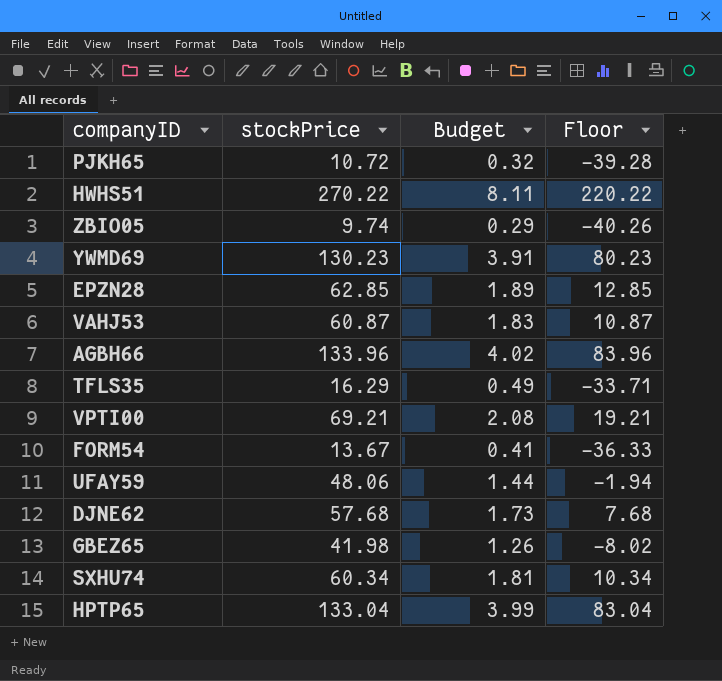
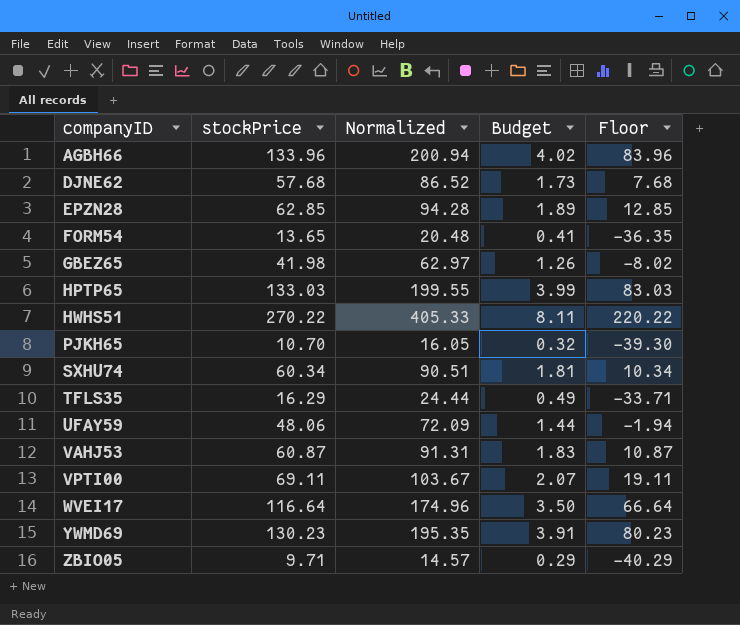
row order: none -> companyID ascending
column Normalized | formula: none -> [stockPrice] * 1.5
FORM54 | stockPrice: 13.67 -> 13.65
FORM54 | Floor: -36.33 -> -36.35
HPTP65 | stockPrice: 133.04 -> 133.03
HPTP65 | Floor: 83.04 -> 83.03
PJKH65 | stockPrice: 10.72 -> 10.70
PJKH65 | Floor: -39.28 -> -39.30
VPTI00 | stockPrice: 69.21 -> 69.11
VPTI00 | Budget: 2.08 -> 2.07
VPTI00 | Floor: 19.21 -> 19.11
row WVEI17: none -> 116.64 | 174.96 | 3.50 | 66.64
ZBIO05 | stockPrice: 9.74 -> 9.71
ZBIO05 | Floor: -40.26 -> -40.29

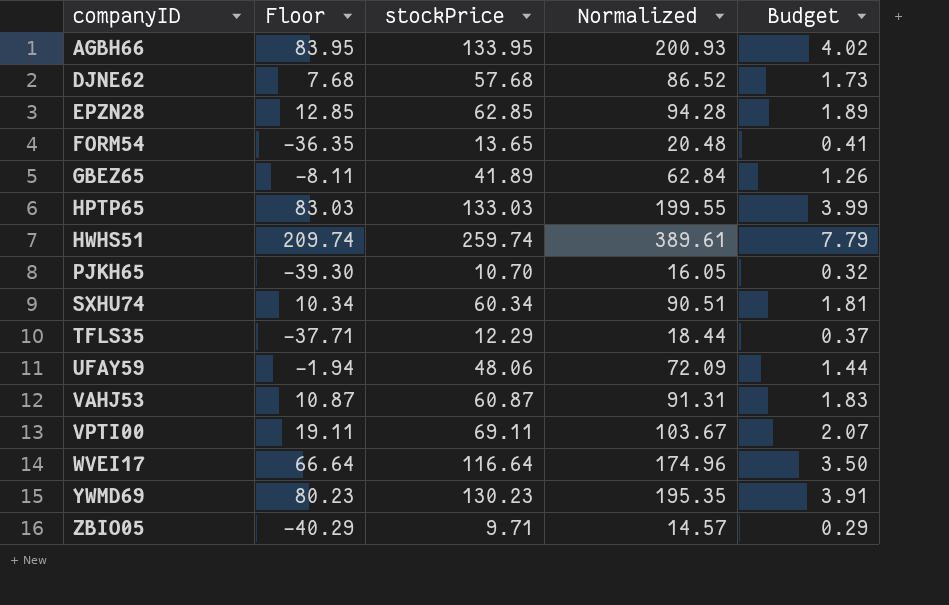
column Floor | position: 5 -> 2
AGBH66 | Floor: 83.96 -> 83.95
AGBH66 | stockPrice: 133.96 -> 133.95
AGBH66 | Normalized: 200.94 -> 200.93
GBEZ65 | Floor: -8.02 -> -8.11
GBEZ65 | stockPrice: 41.98 -> 41.89
GBEZ65 | Normalized: 62.97 -> 62.84
HWHS51 | Floor: 220.22 -> 209.74
HWHS51 | stockPrice: 270.22 -> 259.74
HWHS51 | Normalized: 405.33 -> 389.61
HWHS51 | Budget: 8.11 -> 7.79
TFLS35 | Floor: -33.71 -> -37.71
TFLS35 | stockPrice: 16.29 -> 12.29
TFLS35 | Normalized: 24.44 -> 18.44
TFLS35 | Budget: 0.49 -> 0.37

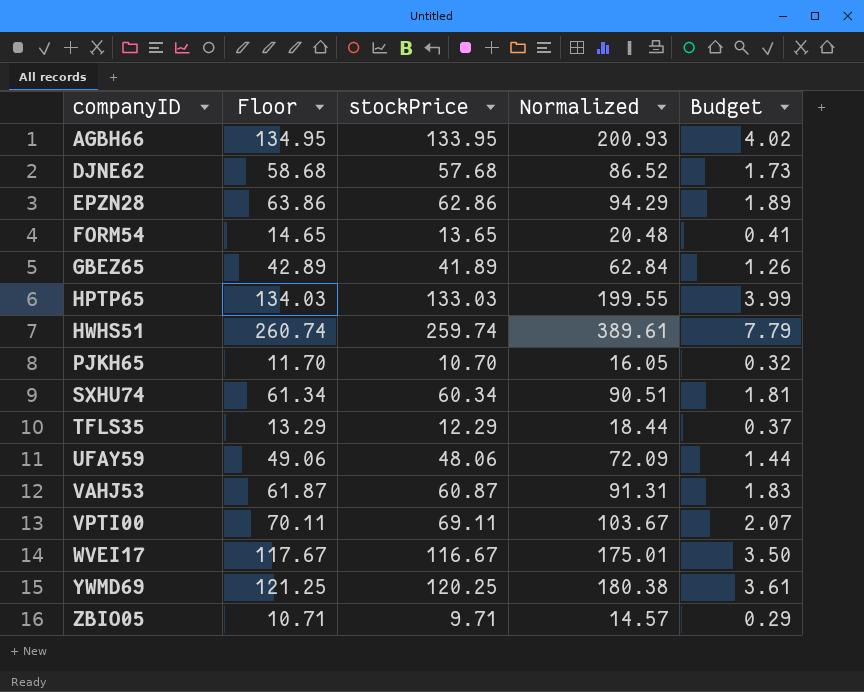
column Floor | formula: [stockPrice] - 50 -> [stockPrice] + 1
EPZN28 | stockPrice: 62.85 -> 62.86
EPZN28 | Normalized: 94.28 -> 94.29
WVEI17 | stockPrice: 116.64 -> 116.67
WVEI17 | Normalized: 174.96 -> 175.01
YWMD69 | stockPrice: 130.23 -> 120.25
YWMD69 | Normalized: 195.35 -> 180.38
YWMD69 | Budget: 3.91 -> 3.61

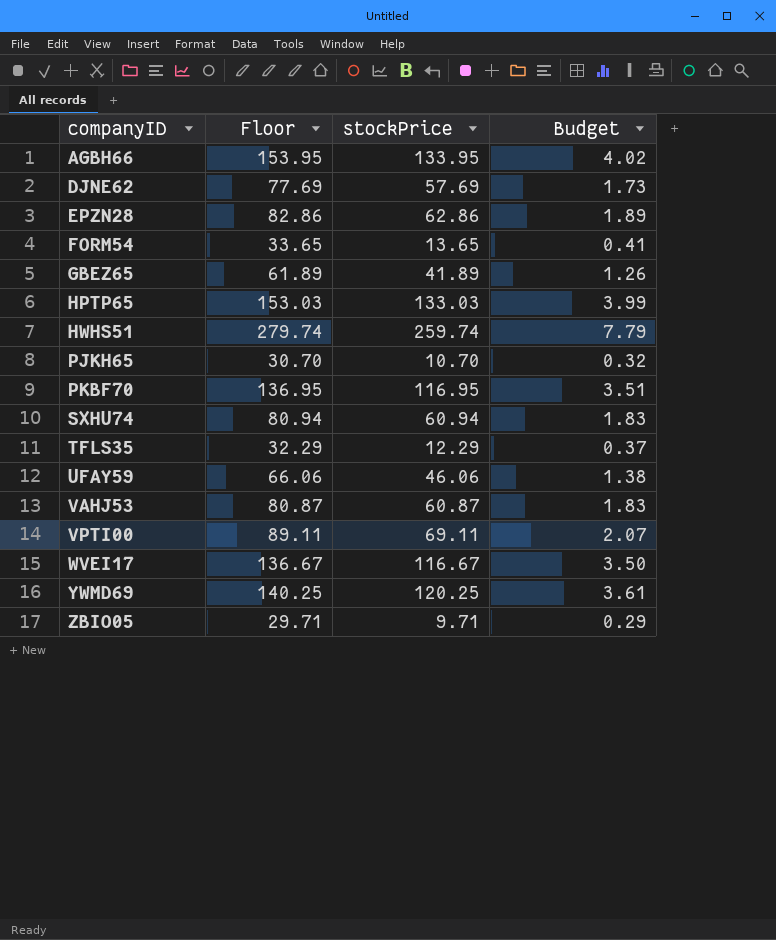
column Normalized | formula: [stockPrice] * 1.5 -> none
column Floor | formula: [stockPrice] + 1 -> [stockPrice] + 20
DJNE62 | stockPrice: 57.68 -> 57.69
row PKBF70: none -> 136.95 | 116.95 | 3.51
SXHU74 | stockPrice: 60.34 -> 60.94
SXHU74 | Budget: 1.81 -> 1.83
UFAY59 | stockPrice: 48.06 -> 46.06
UFAY59 | Budget: 1.44 -> 1.38

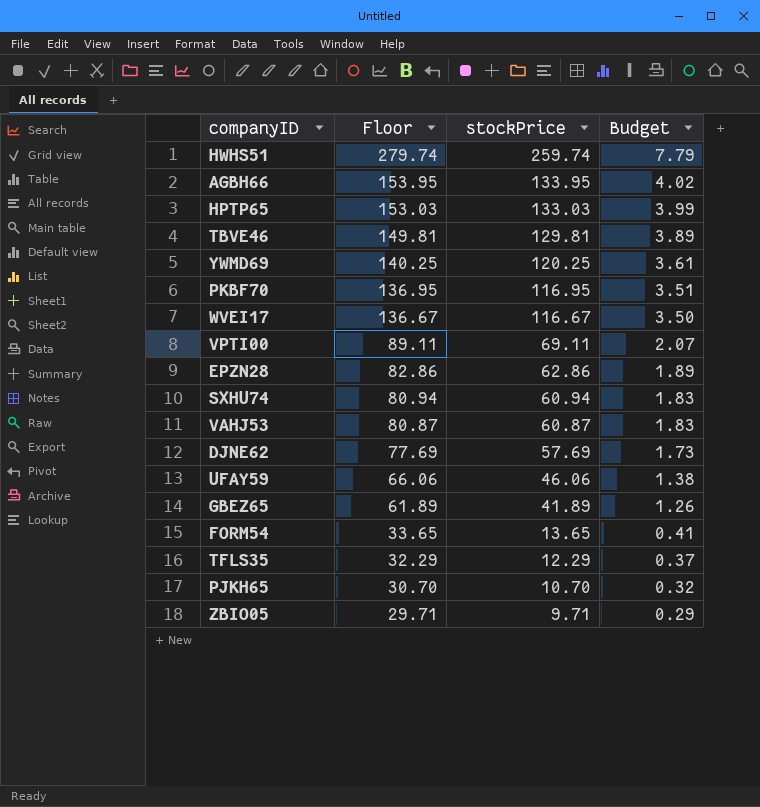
row order: companyID ascending -> Floor descending
row TBVE46: none -> 149.81 | 129.81 | 3.89

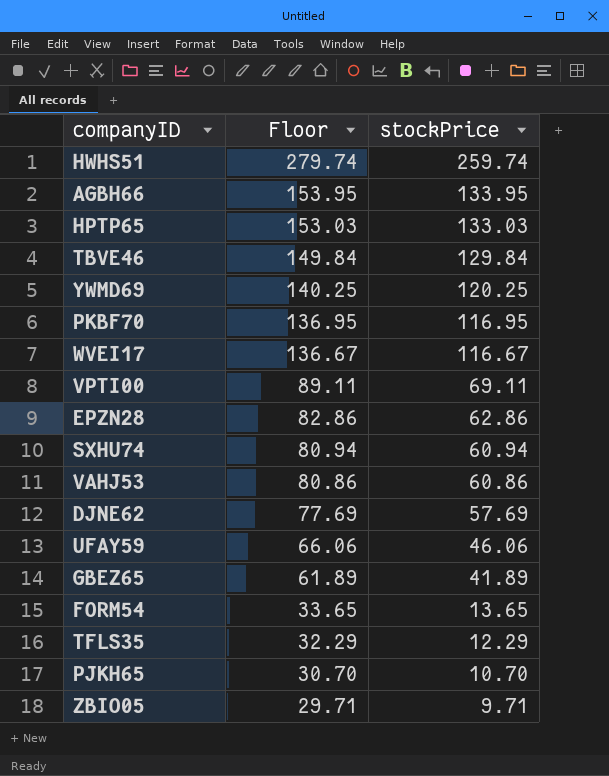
column Budget | formula: [stockPrice] * 0.03 -> none
TBVE46 | Floor: 149.81 -> 149.84
TBVE46 | stockPrice: 129.81 -> 129.84
VAHJ53 | Floor: 80.87 -> 80.86
VAHJ53 | stockPrice: 60.87 -> 60.86

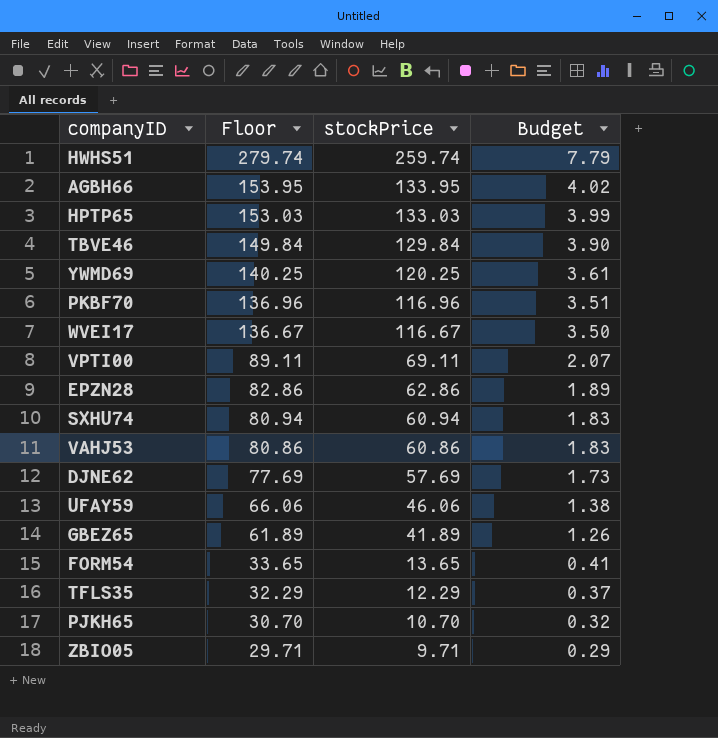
column Budget | formula: none -> [stockPrice] * 0.03
PKBF70 | Floor: 136.95 -> 136.96
PKBF70 | stockPrice: 116.95 -> 116.96

